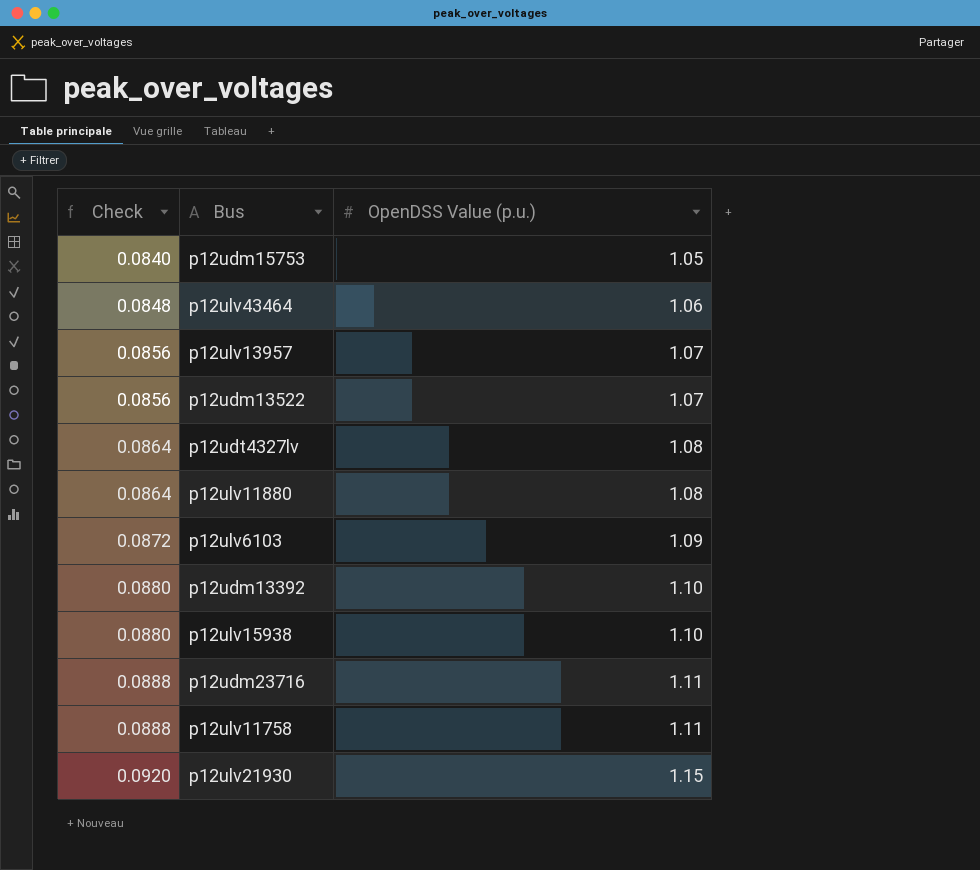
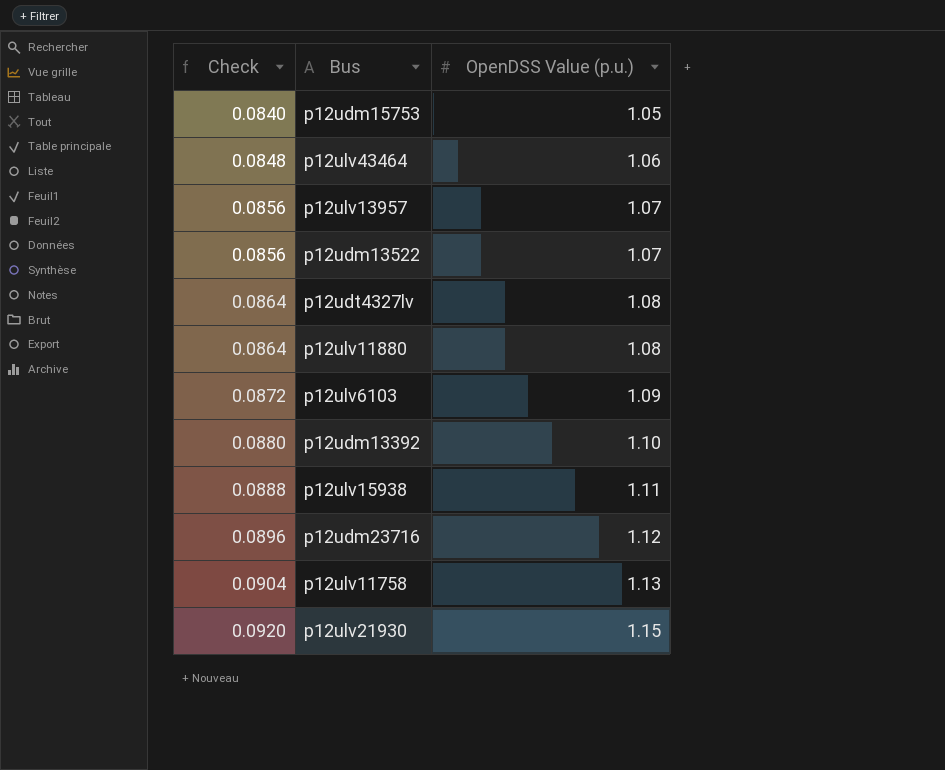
p12ulv15938 | Check: 0.0880 -> 0.0888
p12ulv15938 | OpenDSS Value (p.u.): 1.10 -> 1.11
p12udm23716 | Check: 0.0888 -> 0.0896
p12udm23716 | OpenDSS Value (p.u.): 1.11 -> 1.12
p12ulv11758 | Check: 0.0888 -> 0.0904
p12ulv11758 | OpenDSS Value (p.u.): 1.11 -> 1.13

